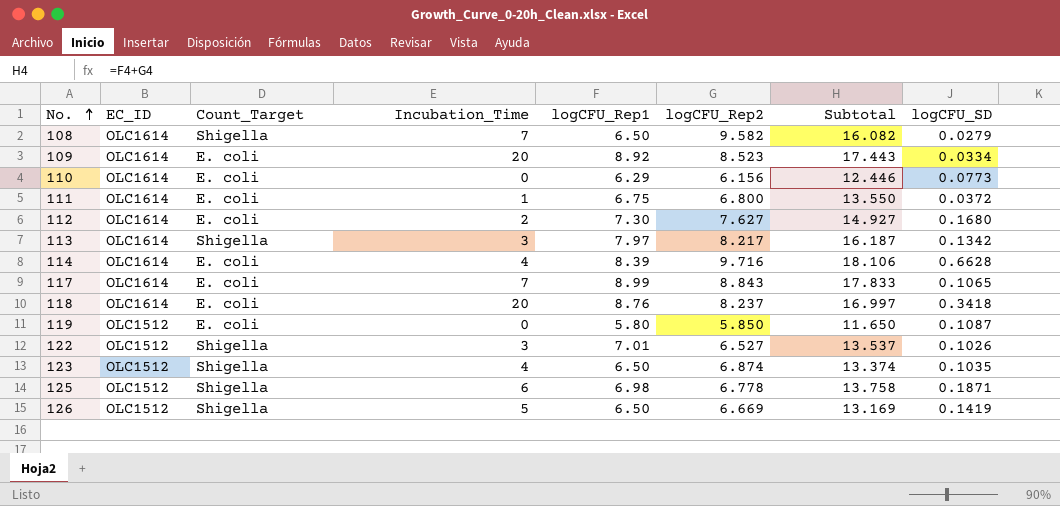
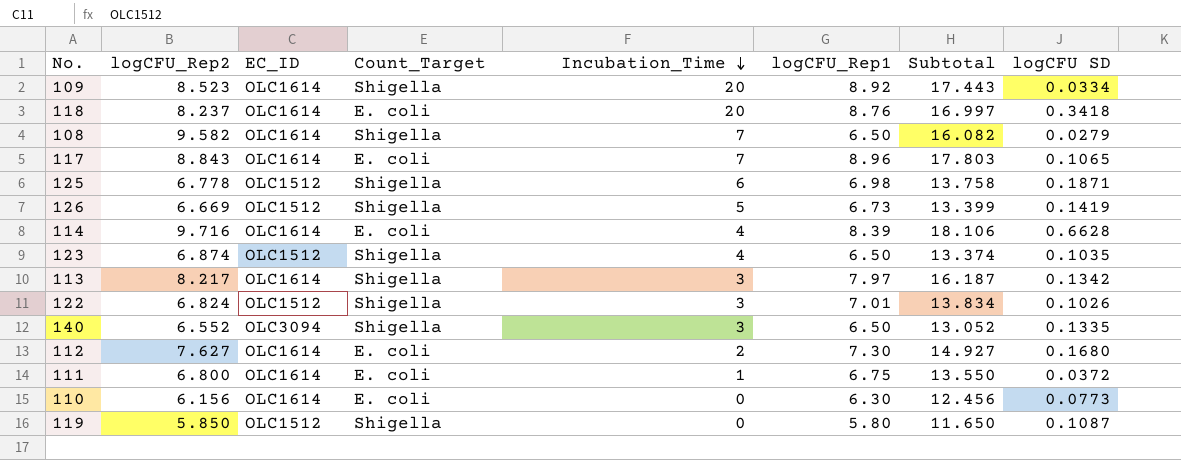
row order: No. ascending -> Incubation_Time descending
column logCFU_Rep2 | position: 6 -> 2
column name: logCFU_SD -> logCFU SD
109 | Count_Target: E. coli -> Shigella
117 | logCFU_Rep1: 8.99 -> 8.96
117 | Subtotal: 17.833 -> 17.803
126 | logCFU_Rep1: 6.50 -> 6.73
126 | Subtotal: 13.169 -> 13.399
122 | logCFU_Rep2: 6.527 -> 6.824
122 | Subtotal: 13.537 -> 13.834
row 140: none -> 6.552 | OLC3094 | Shigella | 3 | 6.50 | 13.052 | 0.1335
110 | logCFU_Rep1: 6.29 -> 6.30
110 | Subtotal: 12.446 -> 12.456
119 | Count_Target: E. coli -> Shigella

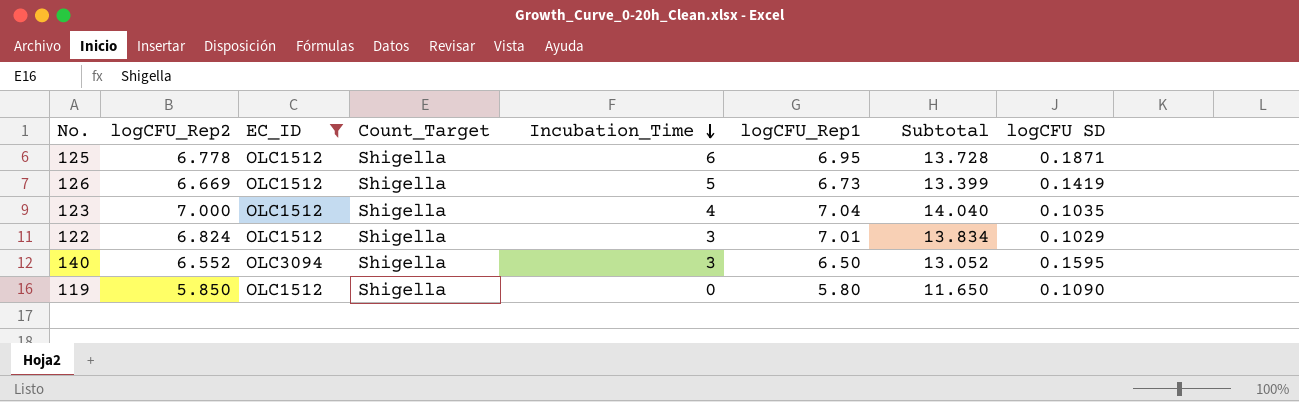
filter: none -> EC_ID != OLC1614
125 | logCFU_Rep1: 6.98 -> 6.95
125 | Subtotal: 13.758 -> 13.728
123 | logCFU_Rep2: 6.874 -> 7.000
123 | logCFU_Rep1: 6.50 -> 7.04
123 | Subtotal: 13.374 -> 14.040
122 | logCFU SD: 0.1026 -> 0.1029
140 | logCFU SD: 0.1335 -> 0.1595
119 | logCFU SD: 0.1087 -> 0.1090

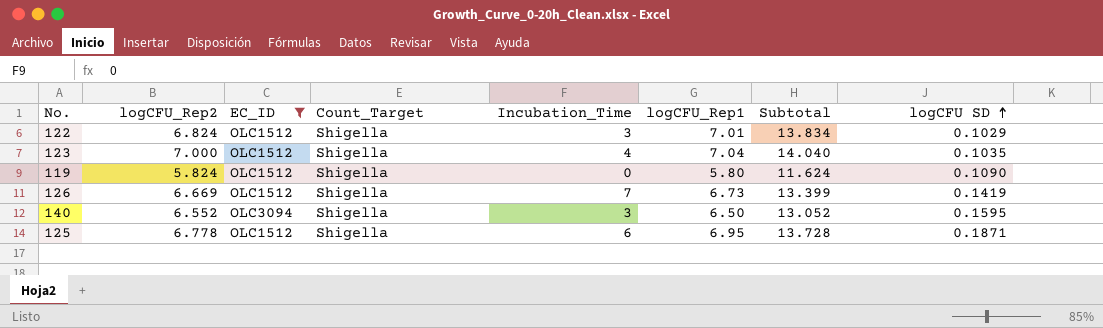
row order: Incubation_Time descending -> logCFU SD ascending
119 | logCFU_Rep2: 5.850 -> 5.824
119 | Subtotal: 11.650 -> 11.624
126 | Incubation_Time: 5 -> 7

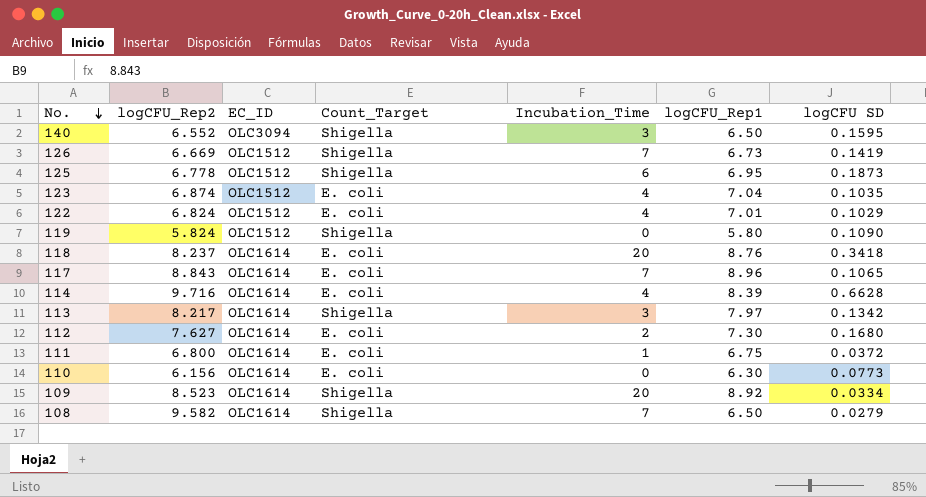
filter: EC_ID != OLC1614 -> none
row order: logCFU SD ascending -> No. descending
column Subtotal | formula: [logCFU_Rep2] + [logCFU_Rep1] -> none
125 | logCFU SD: 0.1871 -> 0.1873
123 | logCFU_Rep2: 7.000 -> 6.874
123 | Count_Target: Shigella -> E. coli
122 | Count_Target: Shigella -> E. coli
122 | Incubation_Time: 3 -> 4

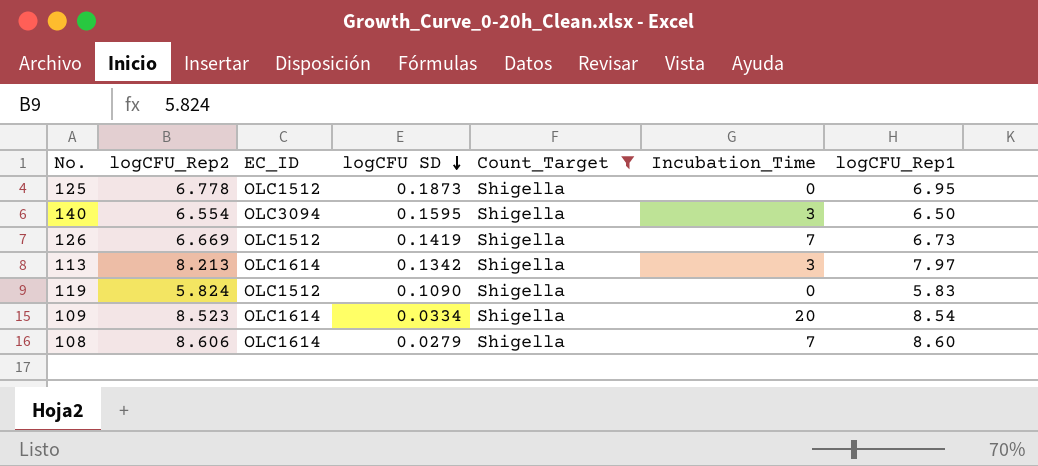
filter: none -> Count_Target = Shigella
row order: No. descending -> logCFU SD descending
column logCFU SD | position: 7 -> 4
125 | Incubation_Time: 6 -> 0
140 | logCFU_Rep2: 6.552 -> 6.554
113 | logCFU_Rep2: 8.217 -> 8.213
119 | logCFU_Rep1: 5.80 -> 5.83
109 | logCFU_Rep1: 8.92 -> 8.54
108 | logCFU_Rep2: 9.582 -> 8.606
108 | logCFU_Rep1: 6.50 -> 8.60

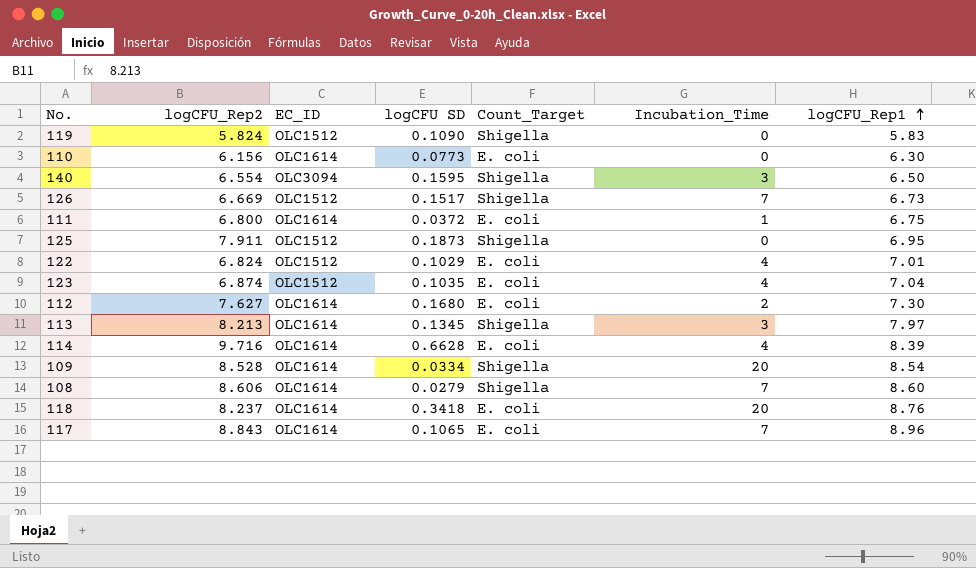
filter: Count_Target = Shigella -> none
row order: logCFU SD descending -> logCFU_Rep1 ascending
126 | logCFU SD: 0.1419 -> 0.1517
125 | logCFU_Rep2: 6.778 -> 7.911
113 | logCFU SD: 0.1342 -> 0.1345
109 | logCFU_Rep2: 8.523 -> 8.528

